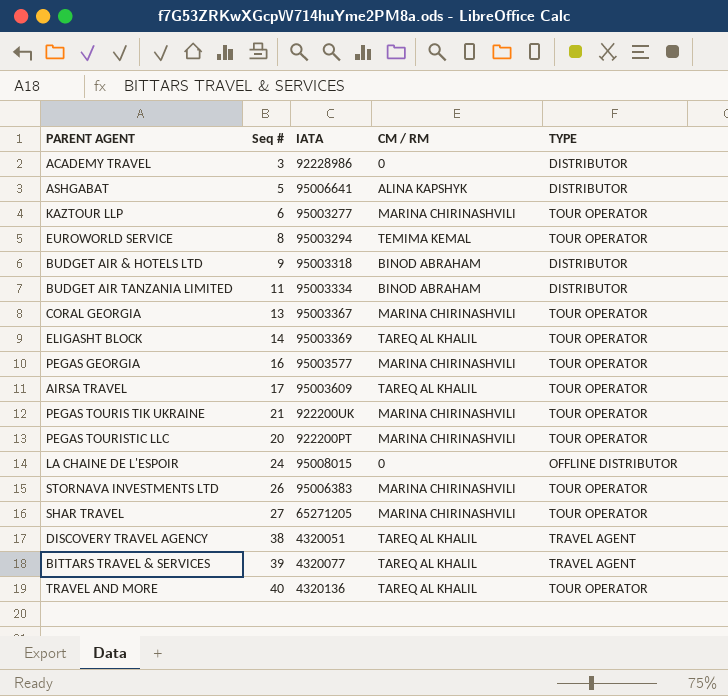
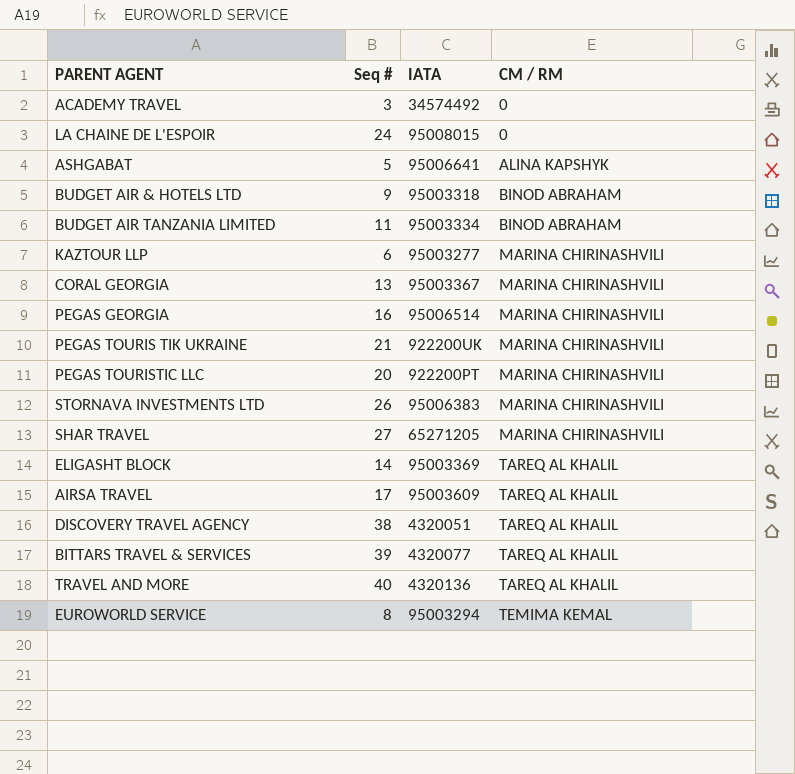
row order: none -> CM / RM ascending
column TYPE | position: 5 -> none
ACADEMY TRAVEL | IATA: 92228986 -> 34574492
PEGAS GEORGIA | IATA: 95003577 -> 95006514

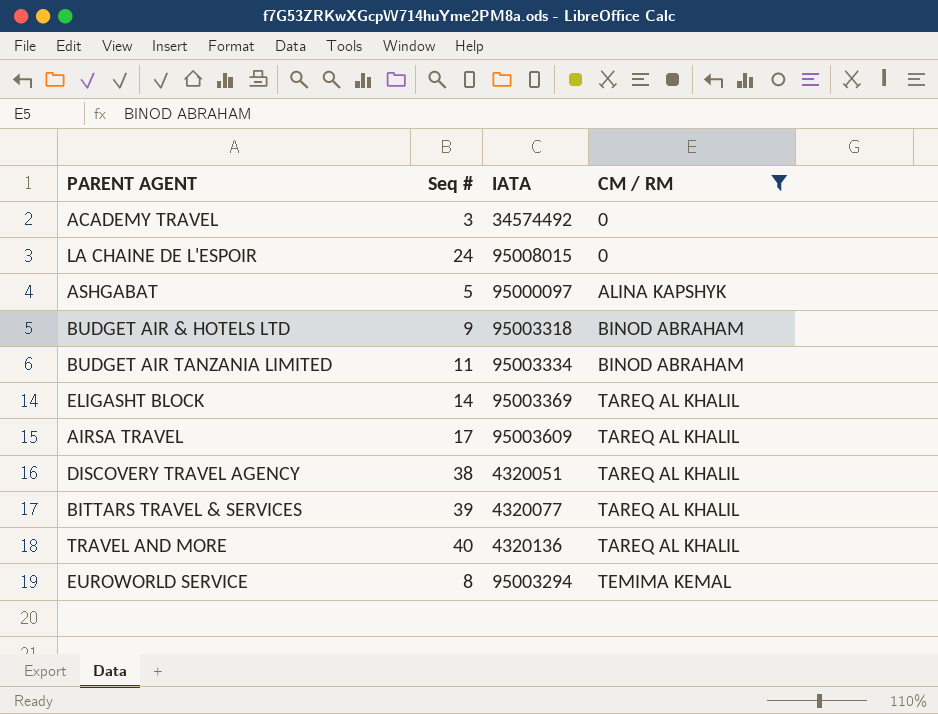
filter: none -> CM / RM != MARINA CHIRINASHVILI
ASHGABAT | IATA: 95006641 -> 95000097

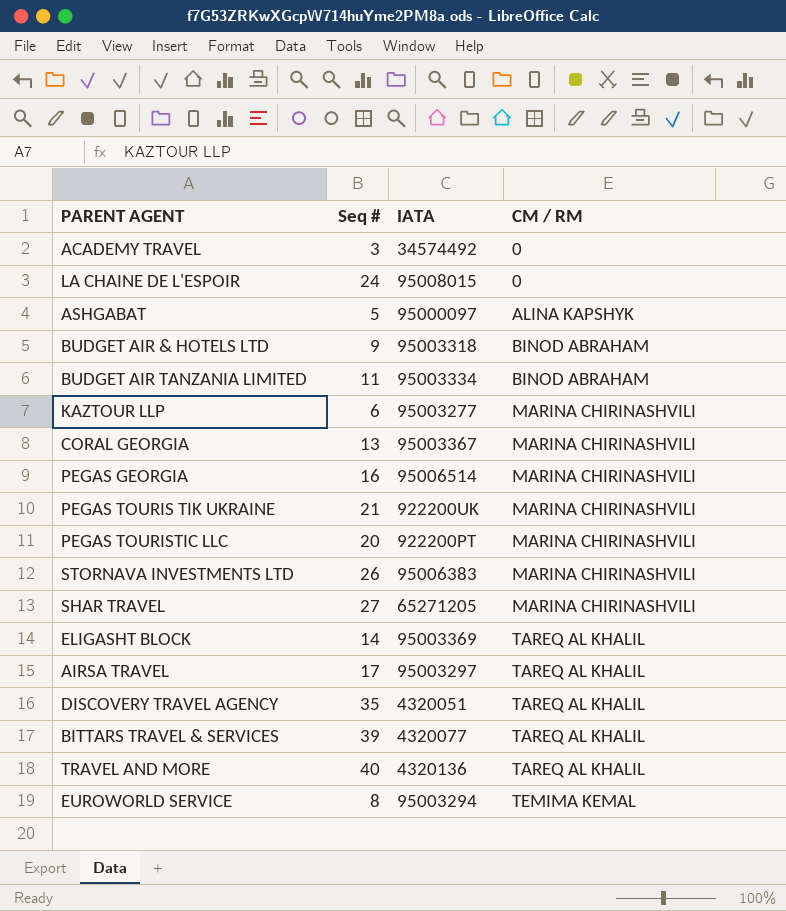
filter: CM / RM != MARINA CHIRINASHVILI -> none
AIRSA TRAVEL | IATA: 95003609 -> 95003297
DISCOVERY TRAVEL AGENCY | Seq #: 38 -> 35

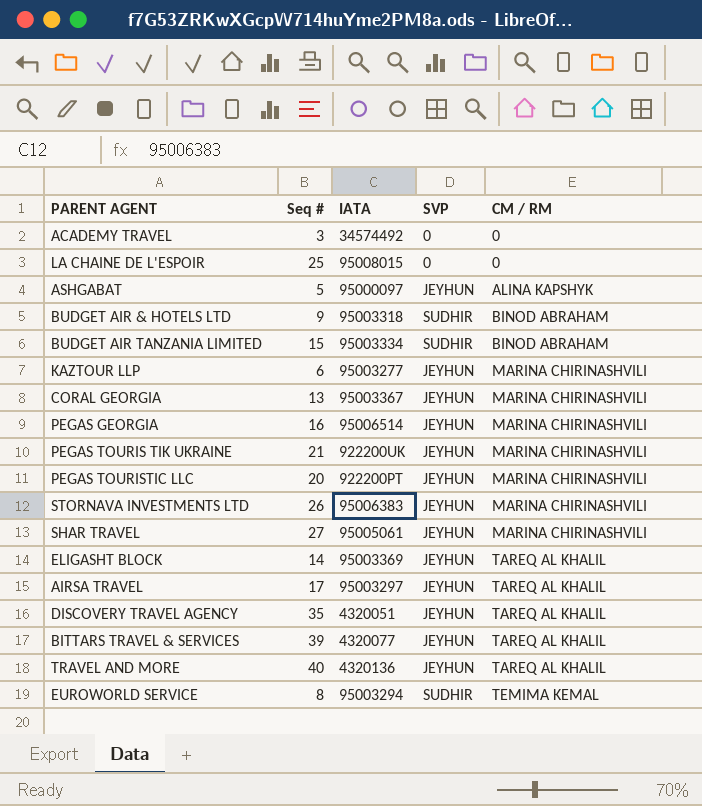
column SVP | position: none -> 4
LA CHAINE DE L'ESPOIR | Seq #: 24 -> 25
BUDGET AIR TANZANIA LIMITED | Seq #: 11 -> 15
SHAR TRAVEL | IATA: 65271205 -> 95005061

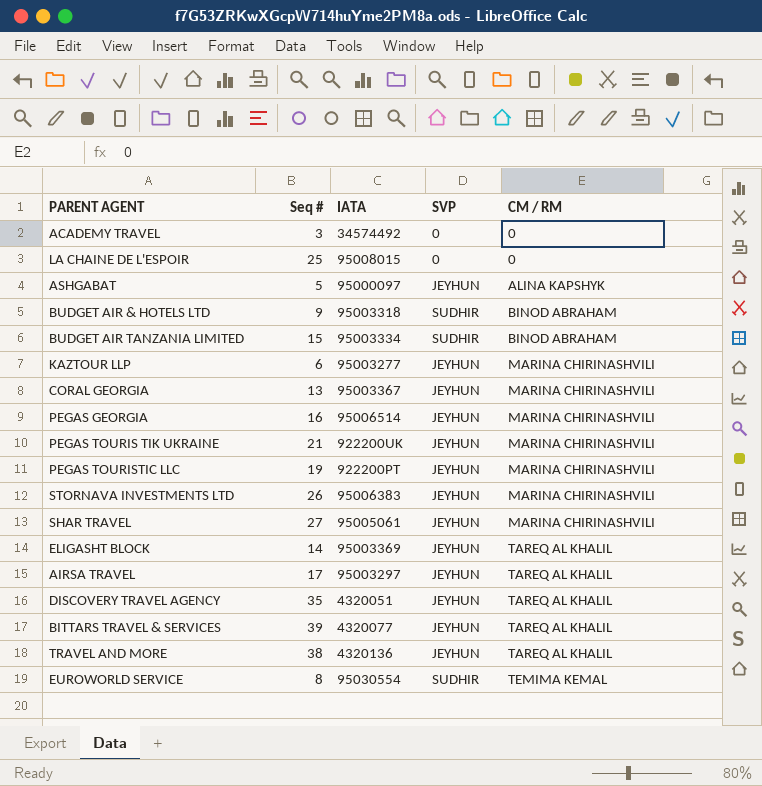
PEGAS TOURISTIC LLC | Seq #: 20 -> 19
TRAVEL AND MORE | Seq #: 40 -> 38
EUROWORLD SERVICE | IATA: 95003294 -> 95030554

